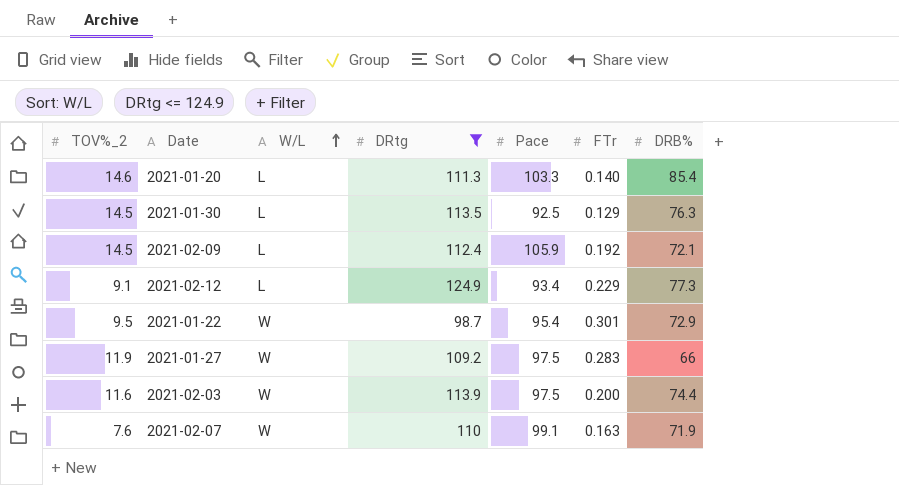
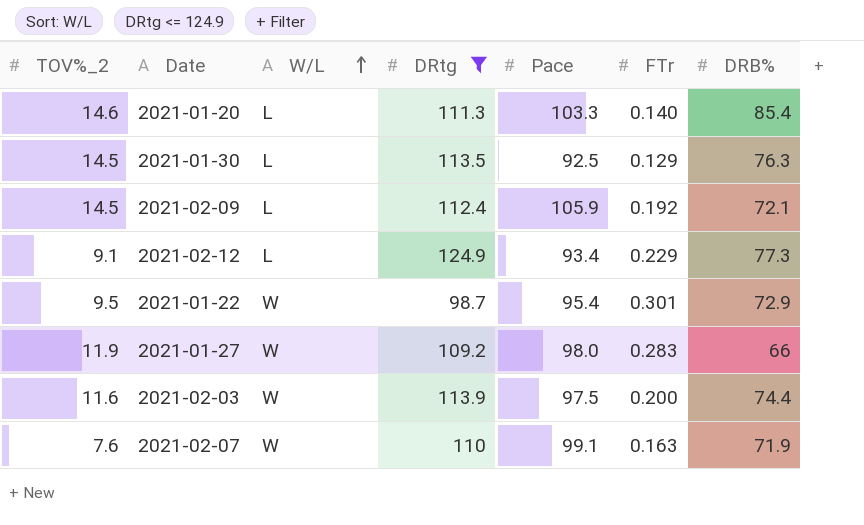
2021-01-27 | Pace: 97.5 -> 98.0

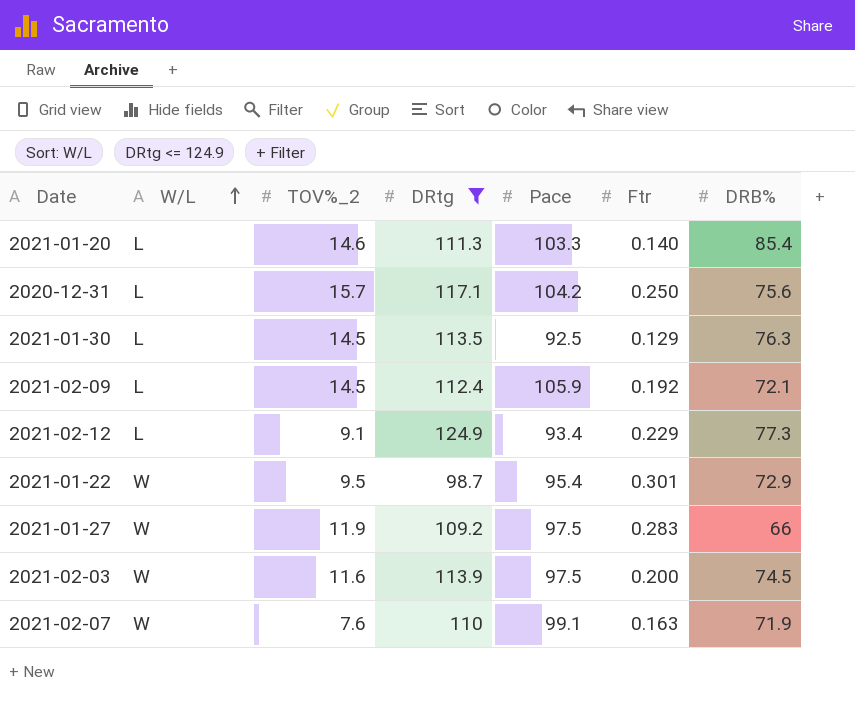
column TOV%_2 | position: 1 -> 3
column name: FTr -> Ftr
row 2020-12-31: none -> L | 15.7 | 117.1 | 104.2 | 0.250 | 75.6
2021-01-27 | Pace: 98.0 -> 97.5
2021-02-03 | DRB%: 74.4 -> 74.5

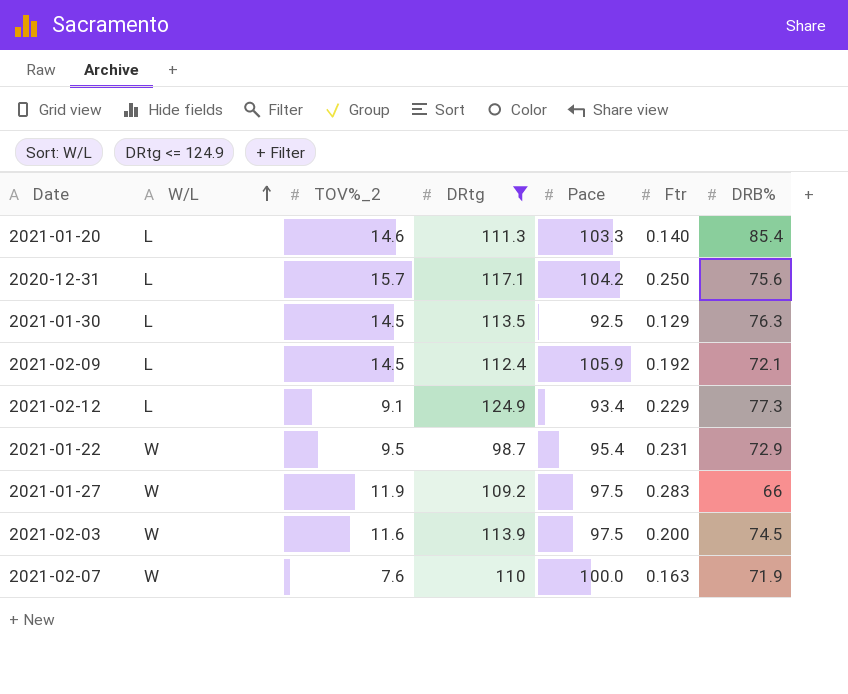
2021-01-22 | Ftr: 0.301 -> 0.231
2021-02-07 | Pace: 99.1 -> 100.0

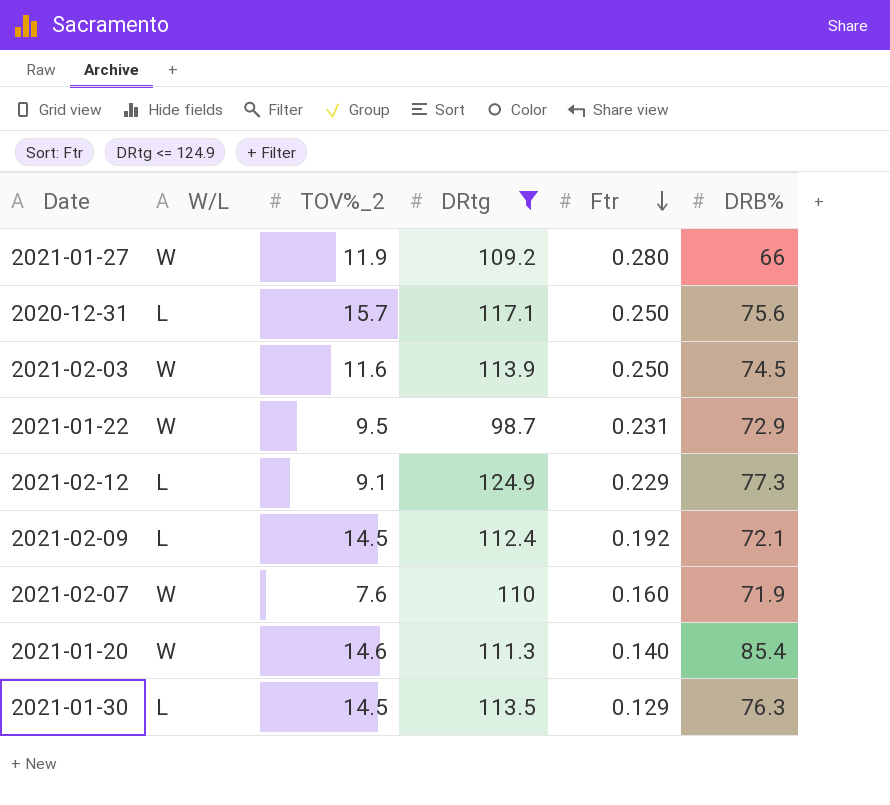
row order: W/L ascending -> Ftr descending
column Pace | position: 5 -> none
2021-01-27 | Ftr: 0.283 -> 0.280
2021-02-03 | Ftr: 0.200 -> 0.250
2021-02-07 | Ftr: 0.163 -> 0.160
2021-01-20 | W/L: L -> W

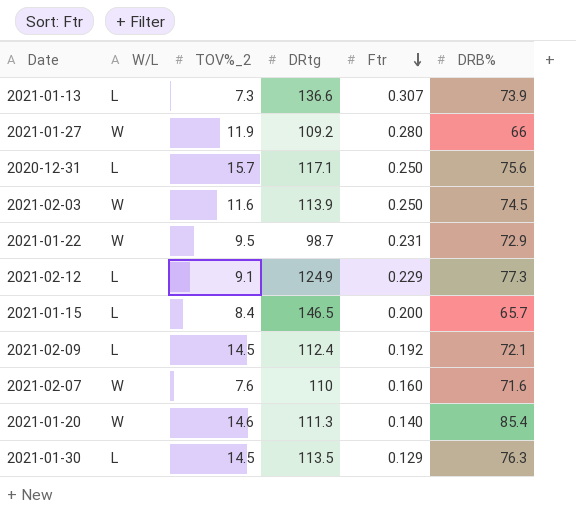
filter: DRtg <= 124.9 -> none
2021-02-07 | DRB%: 71.9 -> 71.6

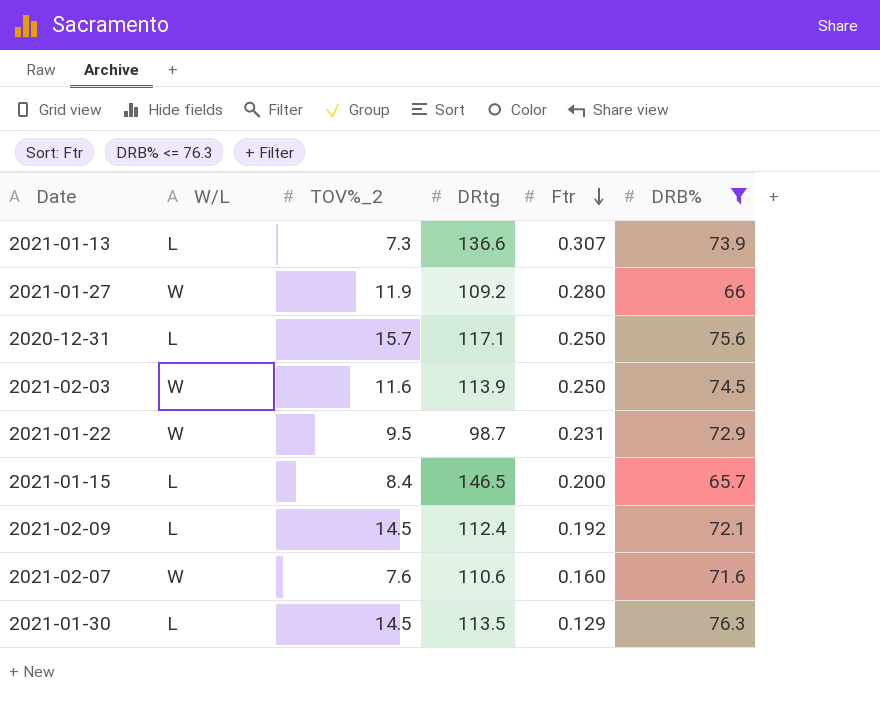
filter: none -> DRB% <= 76.3
2021-02-07 | DRtg: 110 -> 110.6

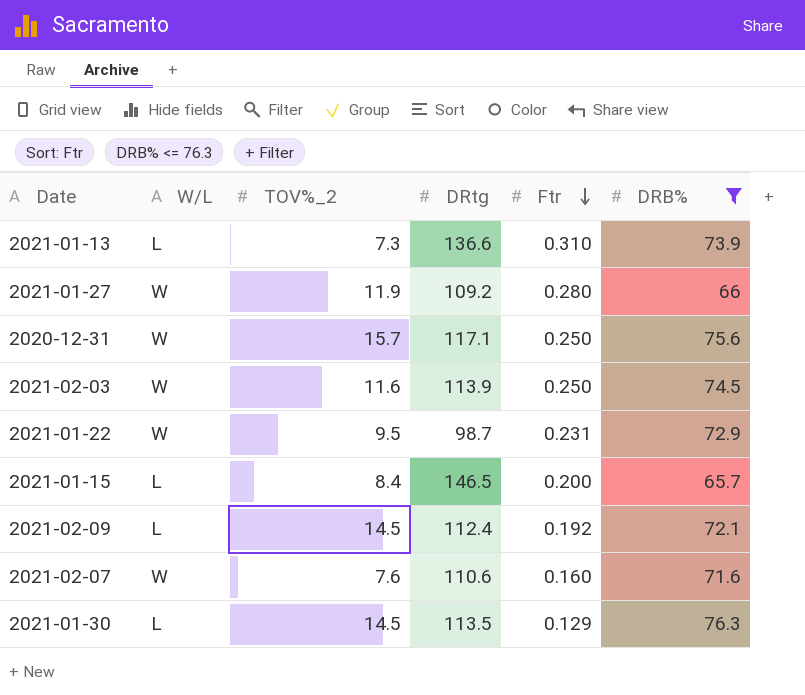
2021-01-13 | Ftr: 0.307 -> 0.310
2020-12-31 | W/L: L -> W

